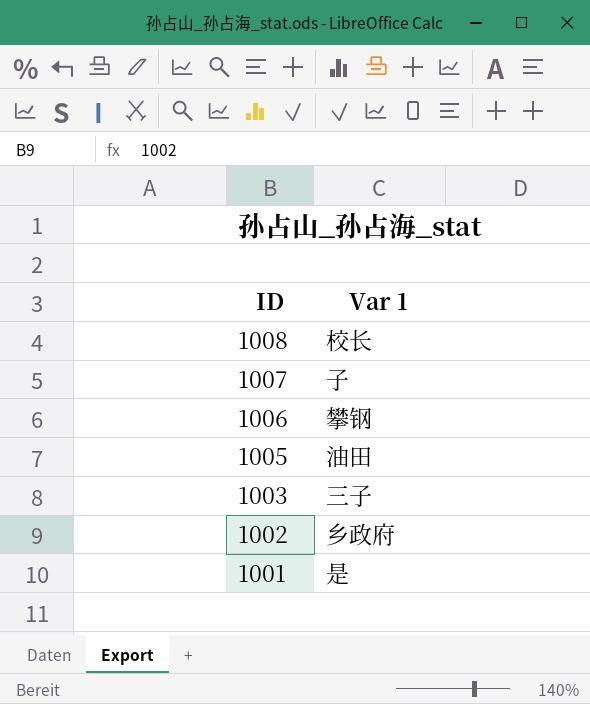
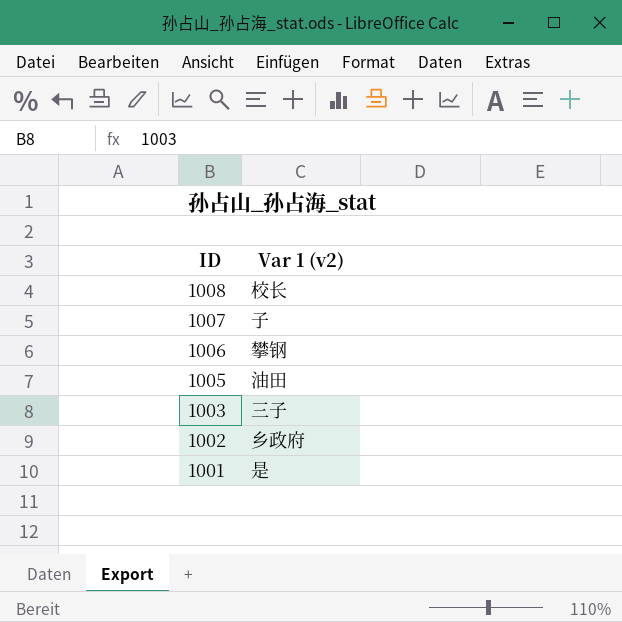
column name: Var 1 -> Var 1 (v2)

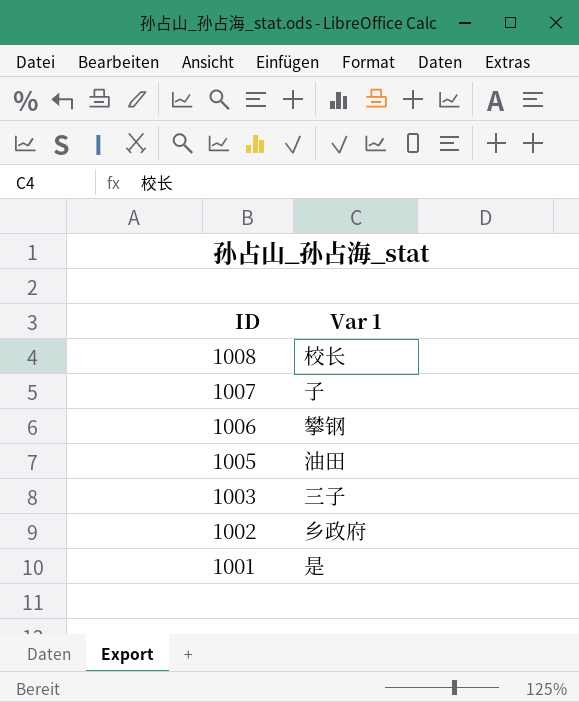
column name: Var 1 (v2) -> Var 1

